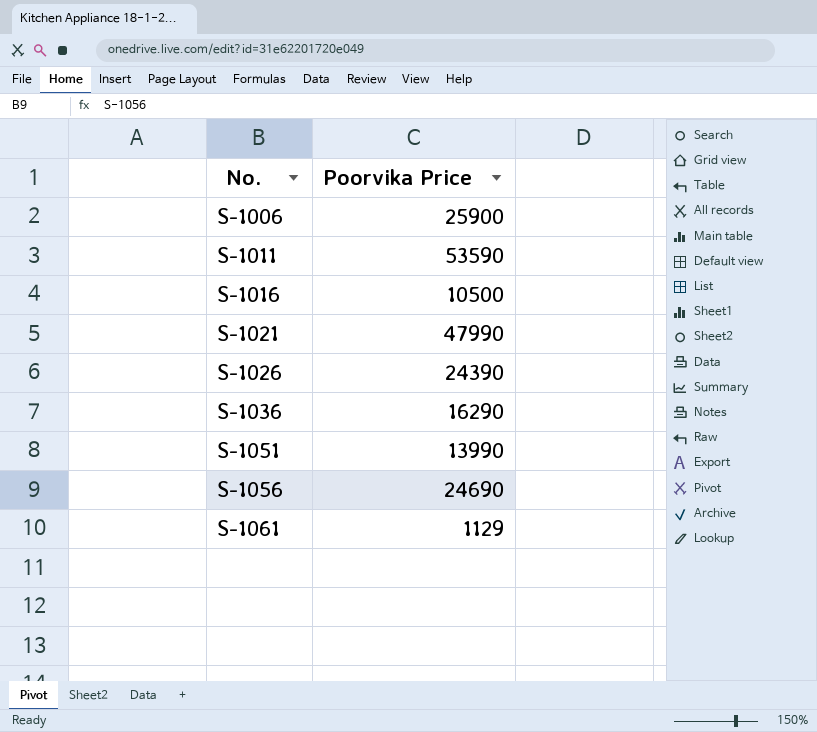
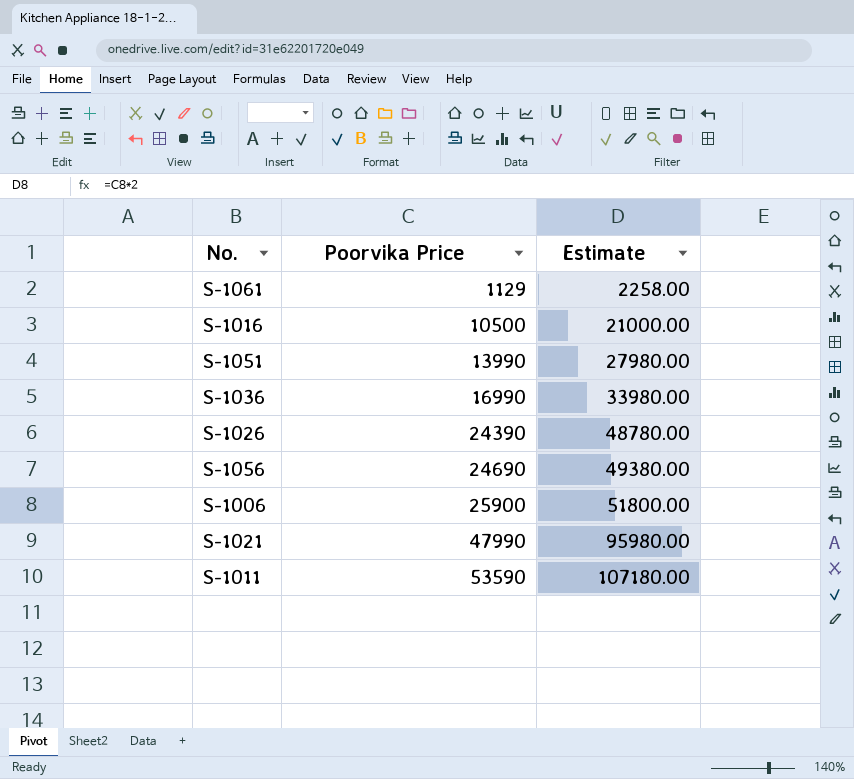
row order: No. ascending -> Poorvika Price ascending
column Estimate | formula: none -> [Poorvika Price] * 2
S-1036 | Poorvika Price: 16290 -> 16990

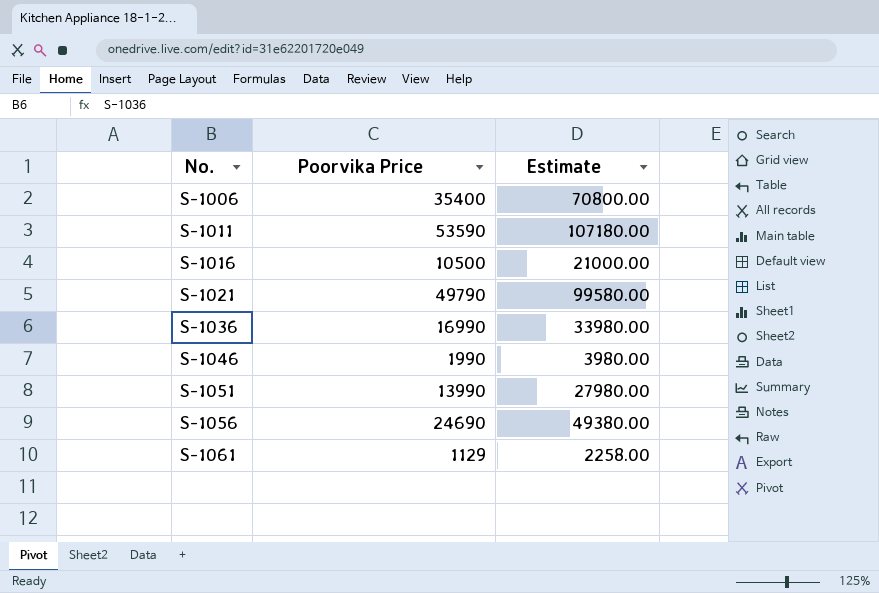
row order: Poorvika Price ascending -> No. ascending
row S-1026: 24390 | 48780.00 -> none
S-1006 | Poorvika Price: 25900 -> 35400
S-1006 | Estimate: 51800.00 -> 70800.00
S-1021 | Poorvika Price: 47990 -> 49790
S-1021 | Estimate: 95980.00 -> 99580.00
row S-1046: none -> 1990 | 3980.00

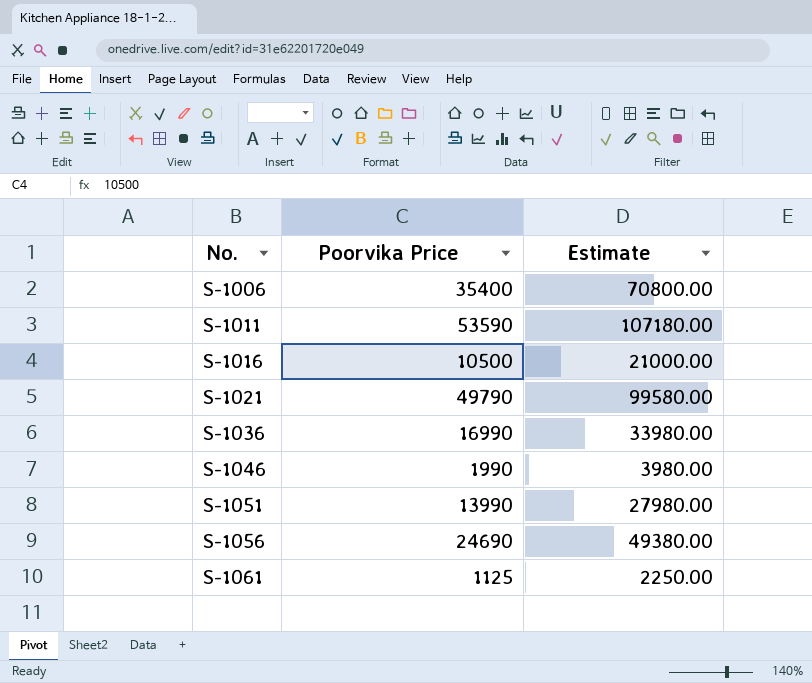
S-1061 | Poorvika Price: 1129 -> 1125
S-1061 | Estimate: 2258.00 -> 2250.00

